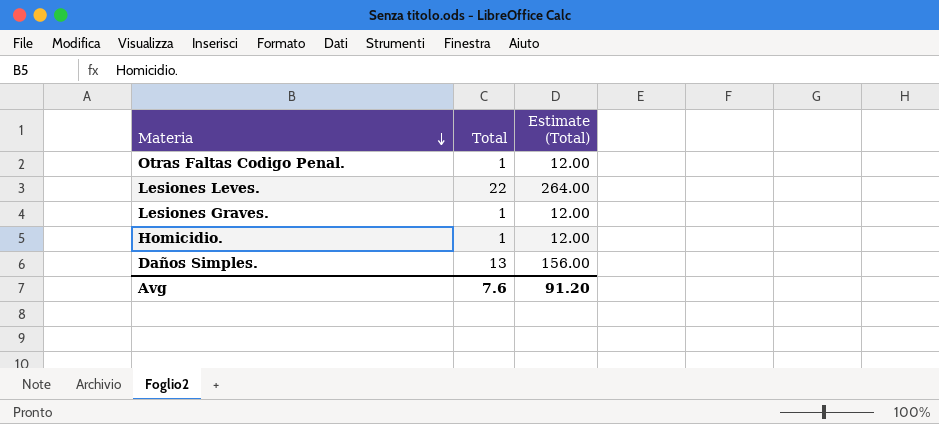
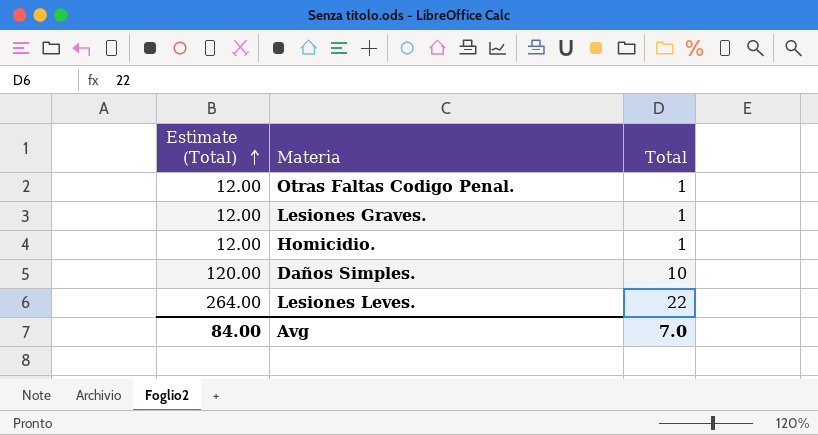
row order: Materia descending -> Estimate (Total) ascending
column Estimate (Total) | position: 3 -> 1
Daños Simples. | Estimate (Total): 156.00 -> 120.00
Daños Simples. | Total: 13 -> 10
Avg | Estimate (Total): 91.20 -> 84.00
Avg | Total: 7.6 -> 7.0

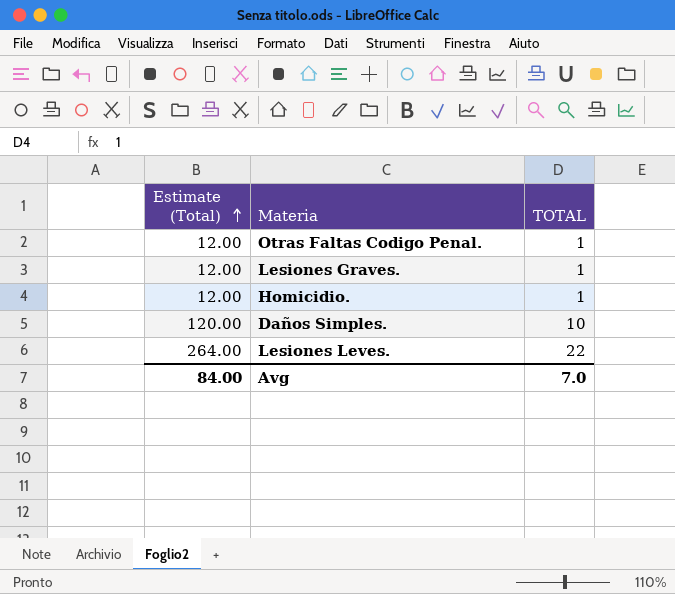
column name: Total -> TOTAL

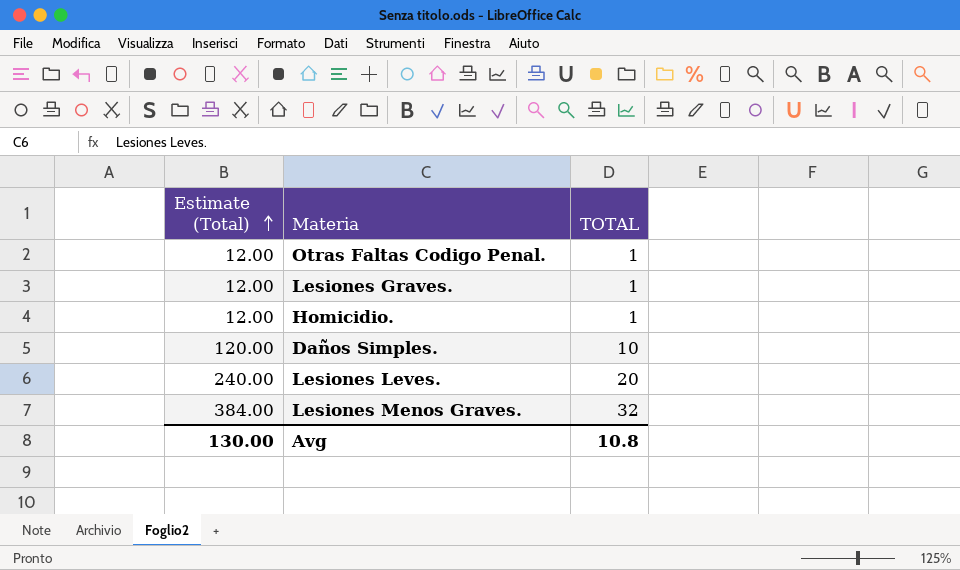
Lesiones Leves. | Estimate (Total): 264.00 -> 240.00
Lesiones Leves. | TOTAL: 22 -> 20
row Lesiones Menos Graves.: none -> 384.00 | 32
Avg | Estimate (Total): 84.00 -> 130.00
Avg | TOTAL: 7.0 -> 10.8

